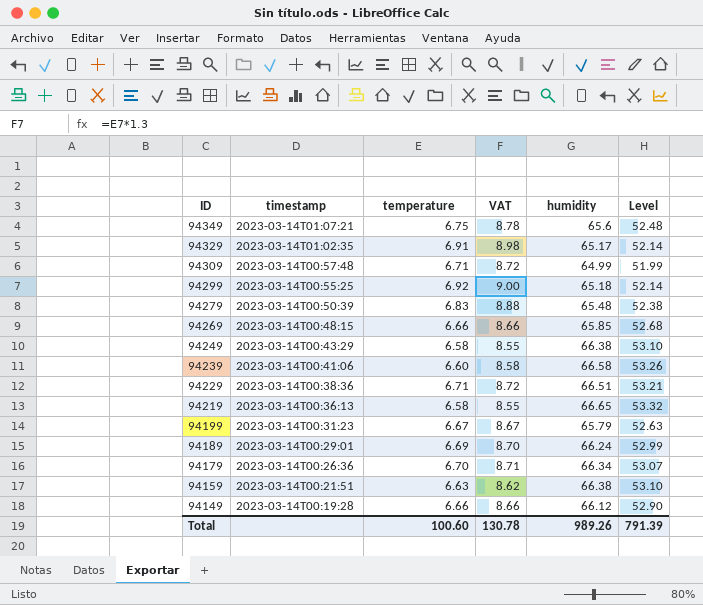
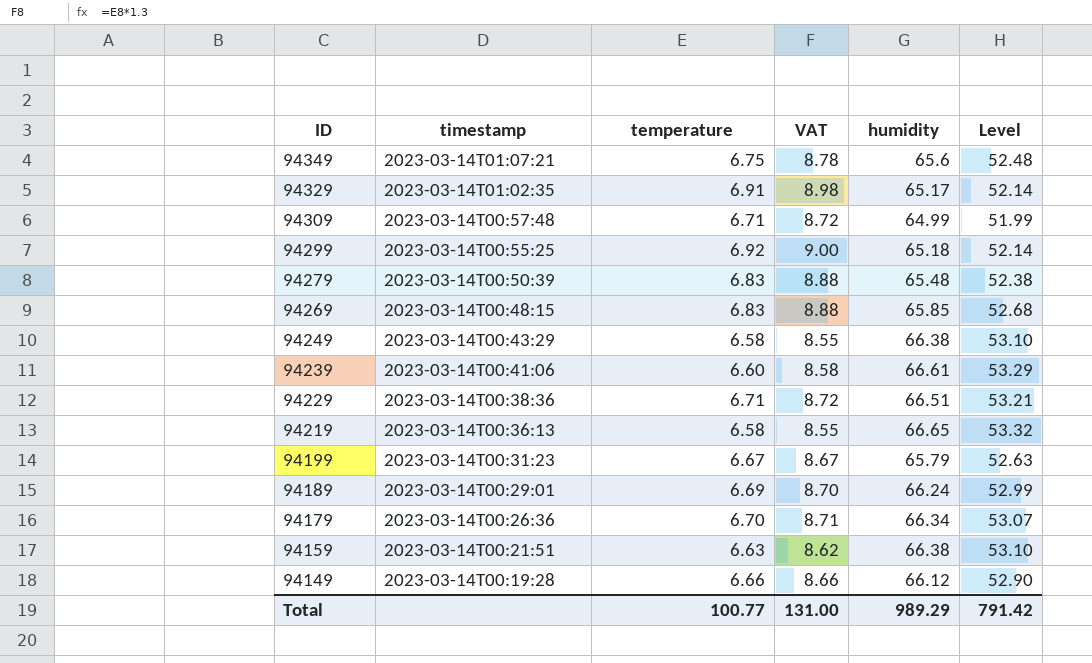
94269 | temperature: 6.66 -> 6.83
94269 | VAT: 8.66 -> 8.88
94239 | humidity: 66.58 -> 66.61
94239 | Level: 53.26 -> 53.29
Total | temperature: 100.60 -> 100.77
Total | VAT: 130.78 -> 131.00
Total | humidity: 989.26 -> 989.29
Total | Level: 791.39 -> 791.42

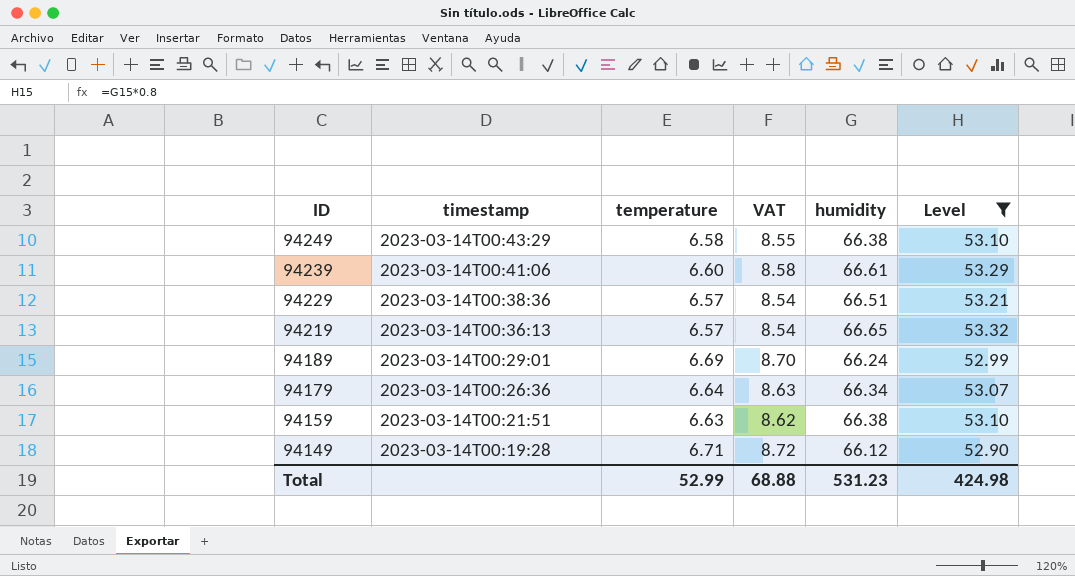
filter: none -> Level >= 52.90
94229 | temperature: 6.71 -> 6.57
94229 | VAT: 8.72 -> 8.54
94219 | temperature: 6.58 -> 6.57
94219 | VAT: 8.55 -> 8.54
94179 | temperature: 6.70 -> 6.64
94179 | VAT: 8.71 -> 8.63
94149 | temperature: 6.66 -> 6.71
94149 | VAT: 8.66 -> 8.72
Total | temperature: 100.77 -> 52.99
Total | VAT: 131.00 -> 68.88
Total | humidity: 989.29 -> 531.23
Total | Level: 791.42 -> 424.98

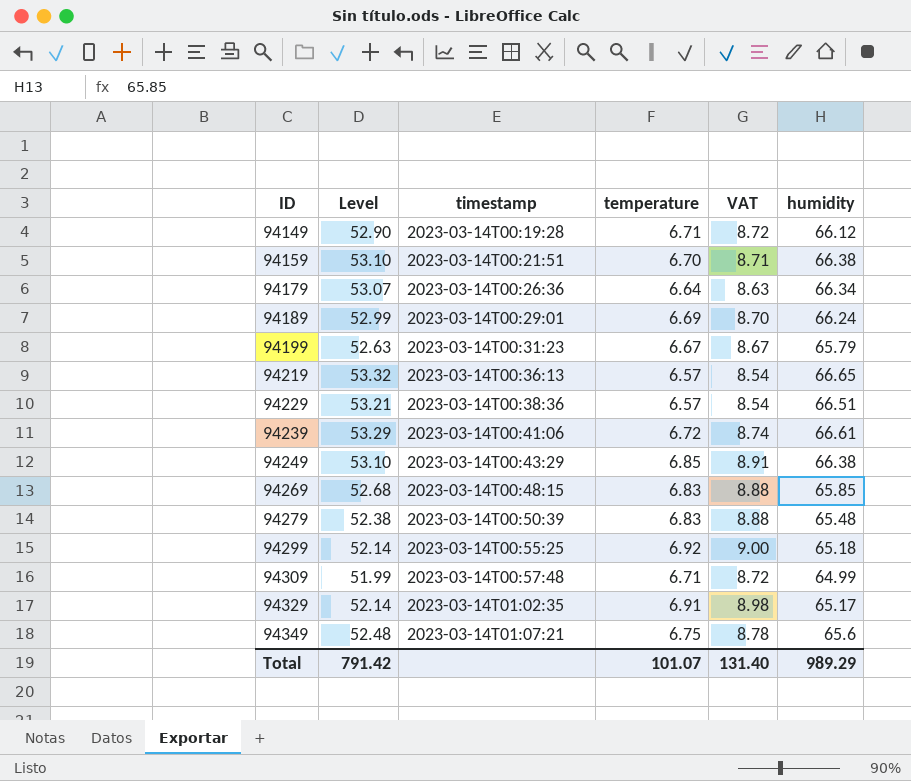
filter: Level >= 52.90 -> none
row order: ID descending -> ID ascending
column Level | position: 6 -> 2
94159 | temperature: 6.63 -> 6.70
94159 | VAT: 8.62 -> 8.71
94239 | temperature: 6.60 -> 6.72
94239 | VAT: 8.58 -> 8.74
94249 | temperature: 6.58 -> 6.85
94249 | VAT: 8.55 -> 8.91
Total | Level: 424.98 -> 791.42
Total | temperature: 52.99 -> 101.07
Total | VAT: 68.88 -> 131.40
Total | humidity: 531.23 -> 989.29

